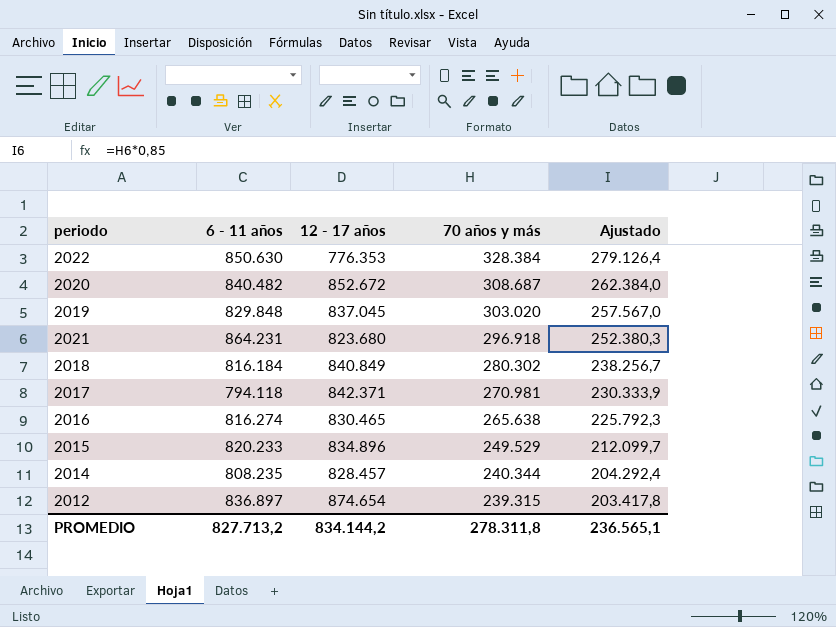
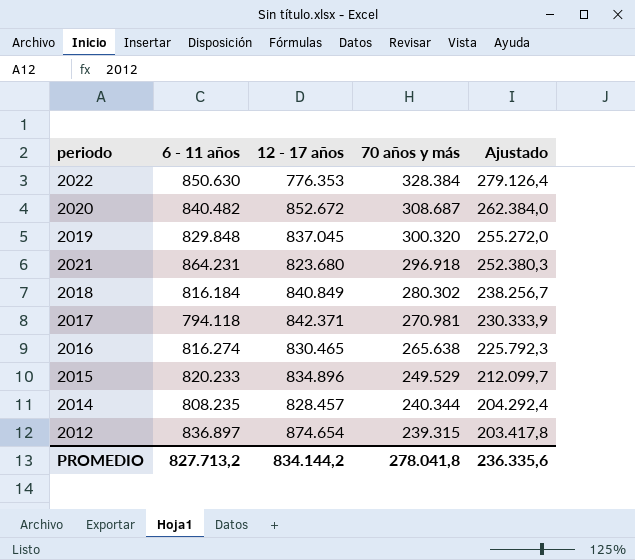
2019 | 70 años y más: 303.020 -> 300.320
2019 | Ajustado: 257.567,0 -> 255.272,0
PROMEDIO | 70 años y más: 278.311,8 -> 278.041,8
PROMEDIO | Ajustado: 236.565,1 -> 236.335,6

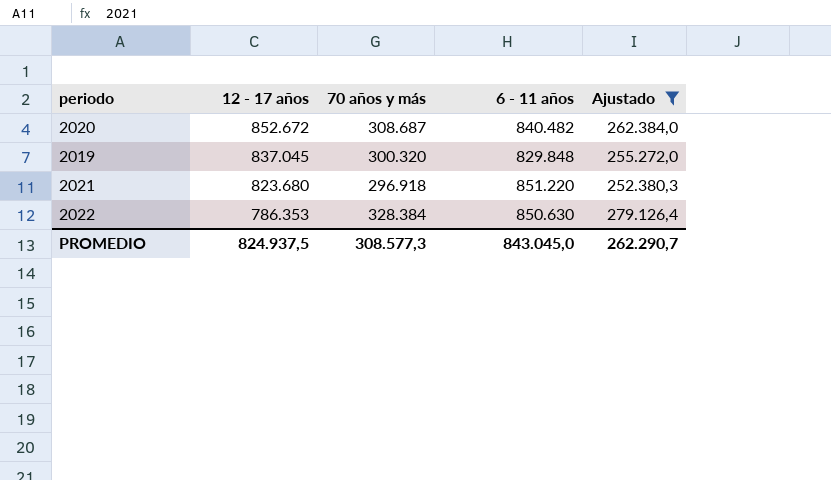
filter: none -> Ajustado >= 252.380,3
row order: 70 años y más descending -> 12 - 17 años descending
column 6 - 11 años | position: 2 -> 4
2021 | 6 - 11 años: 864.231 -> 851.220
2022 | 12 - 17 años: 776.353 -> 786.353
PROMEDIO | 12 - 17 años: 834.144,2 -> 824.937,5
PROMEDIO | 70 años y más: 278.041,8 -> 308.577,3
PROMEDIO | 6 - 11 años: 827.713,2 -> 843.045,0
PROMEDIO | Ajustado: 236.335,6 -> 262.290,7

